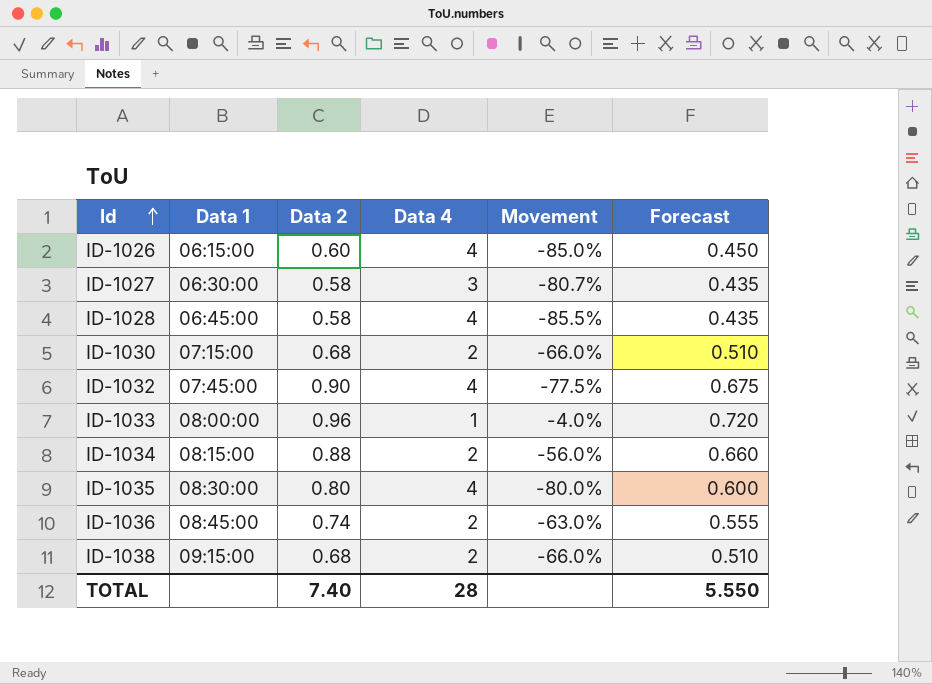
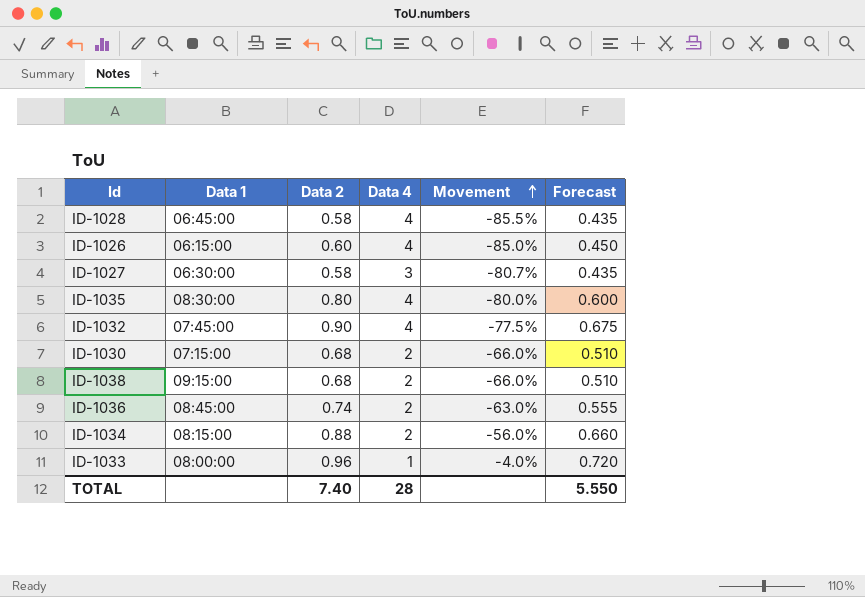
row order: Id ascending -> Movement ascending

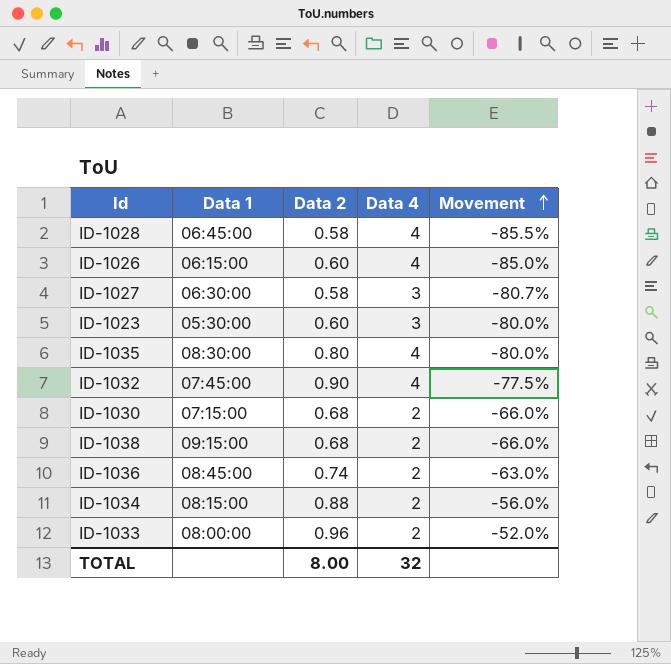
column Forecast | formula: [Data 2] * 0.75 -> none
row ID-1023: none -> 05:30:00 | 0.60 | 3 | -80.0%
ID-1033 | Data 4: 1 -> 2
ID-1033 | Movement: -4.0% -> -52.0%
TOTAL | Data 2: 7.40 -> 8.00
TOTAL | Data 4: 28 -> 32

